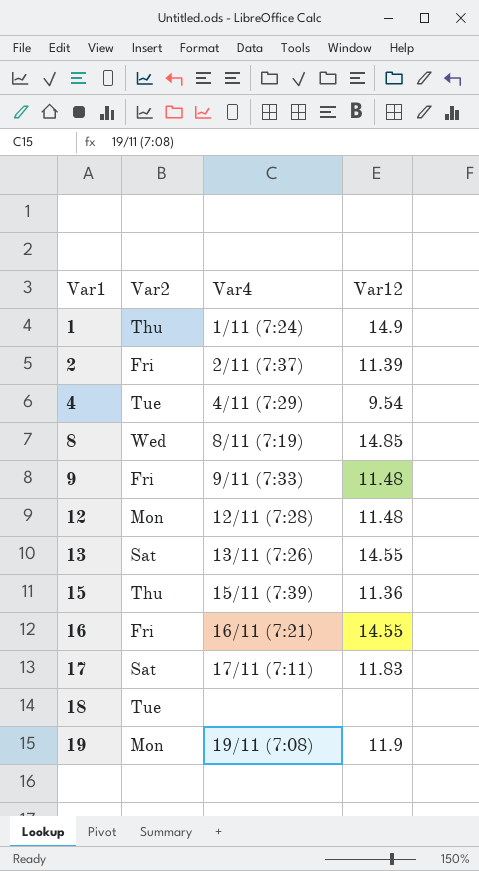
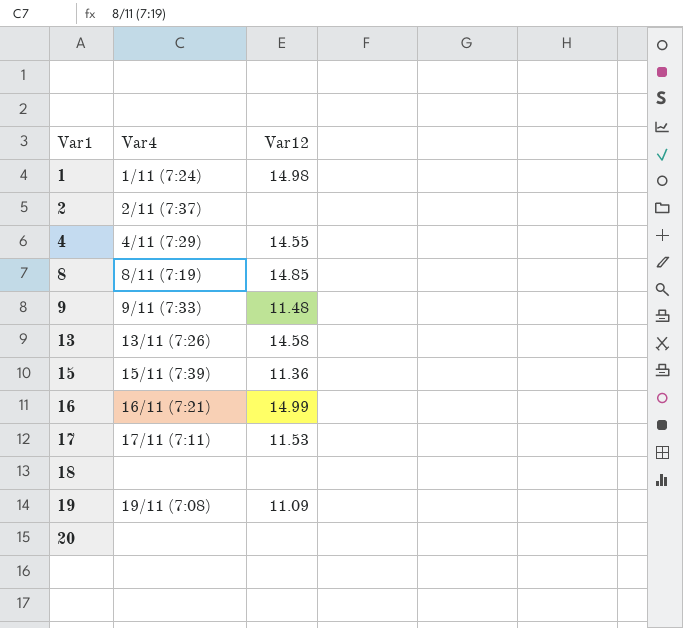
column Var2 | position: 2 -> none
row 12: Mon | 12/11 (7:28) | 11.48 -> none
1 | Var12: 14.9 -> 14.98
2 | Var12: 11.39 -> none
4 | Var12: 9.54 -> 14.55
13 | Var12: 14.55 -> 14.58
16 | Var12: 14.55 -> 14.99
17 | Var12: 11.83 -> 11.53
19 | Var12: 11.9 -> 11.09
row 20: none -> none | none

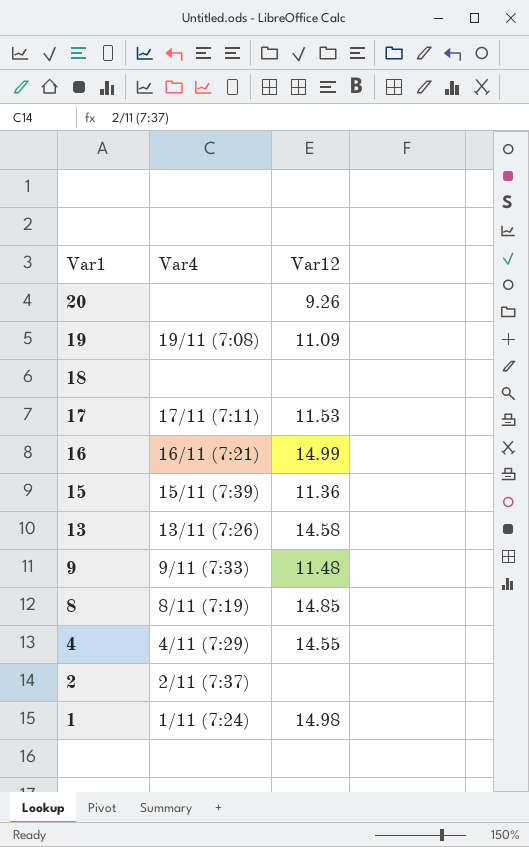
row order: Var1 ascending -> Var1 descending
20 | Var12: none -> 9.26

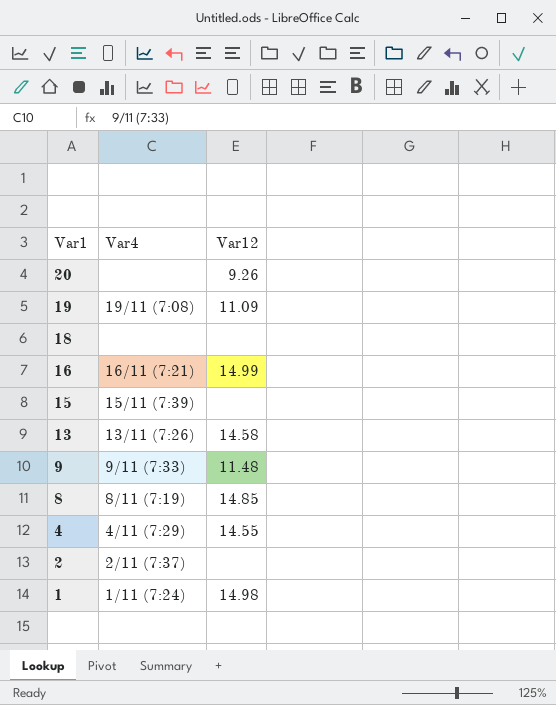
row 17: 17/11 (7:11) | 11.53 -> none
15 | Var12: 11.36 -> none

